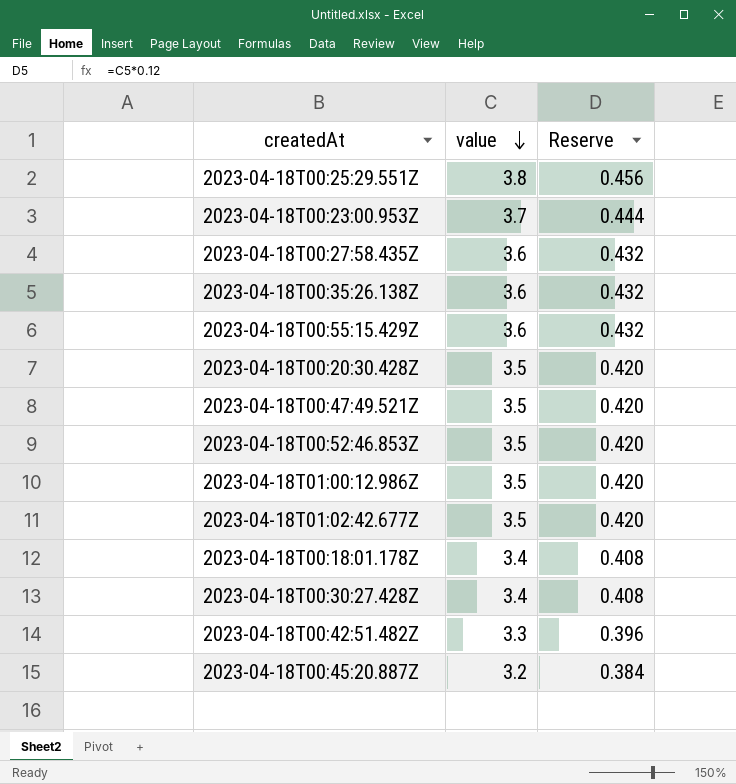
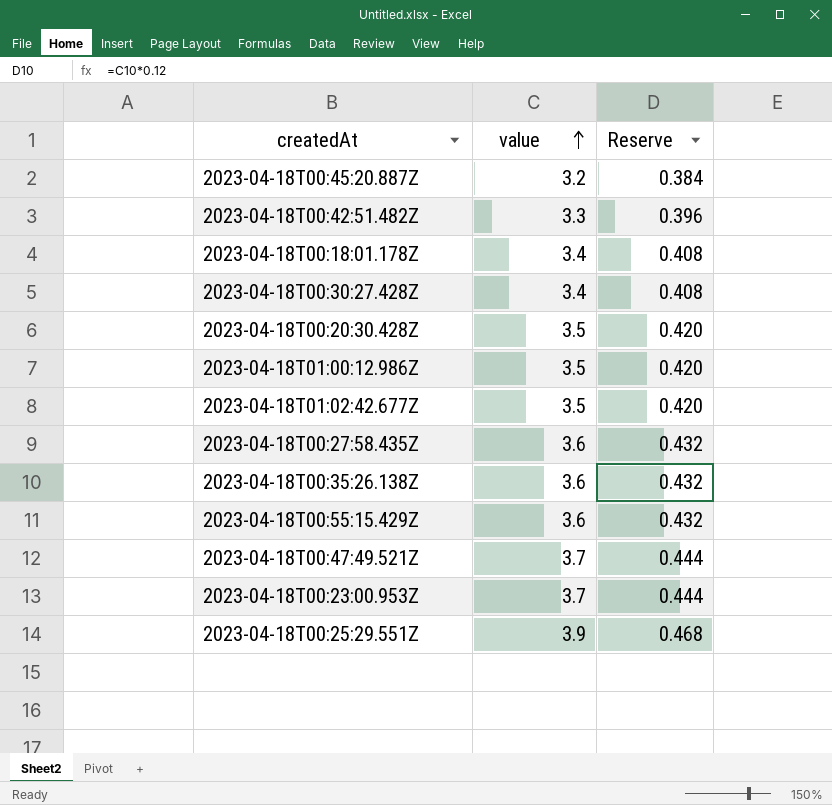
row order: value descending -> value ascending
row 2023-04-18T00:52:46.853Z: 3.5 | 0.420 -> none
2023-04-18T00:47:49.521Z | value: 3.5 -> 3.7
2023-04-18T00:47:49.521Z | Reserve: 0.420 -> 0.444
2023-04-18T00:25:29.551Z | value: 3.8 -> 3.9
2023-04-18T00:25:29.551Z | Reserve: 0.456 -> 0.468

